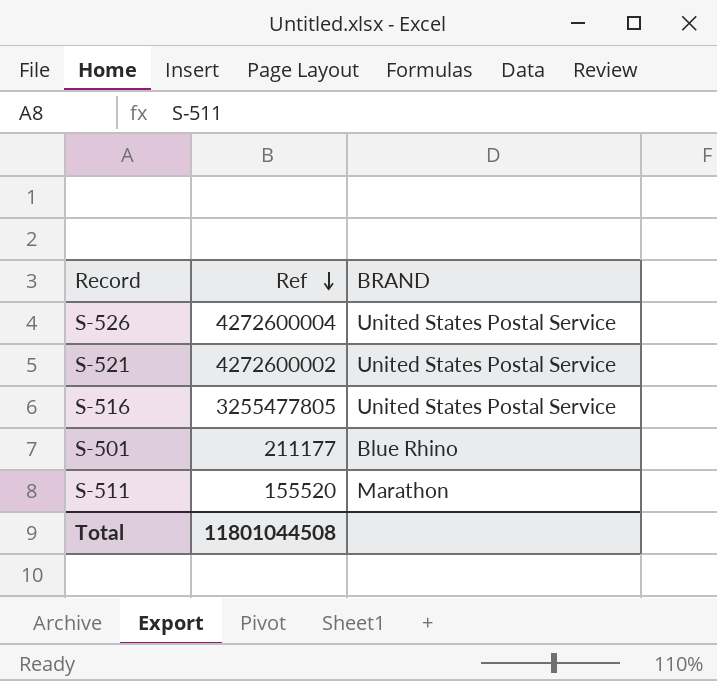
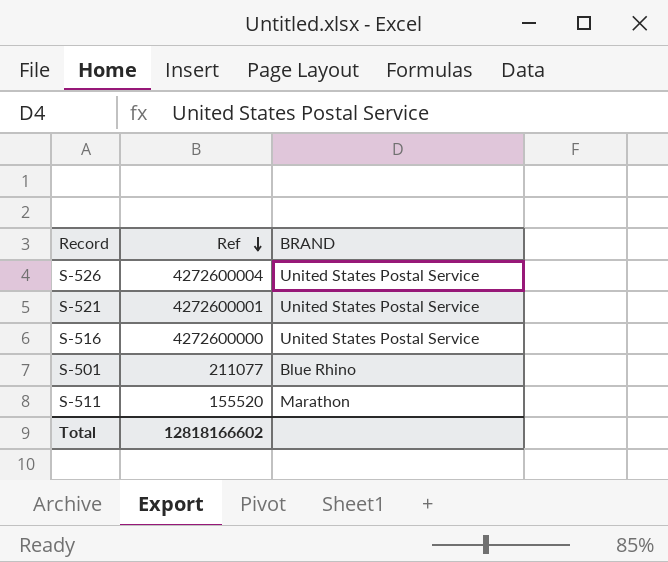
S-521 | Ref: 4272600002 -> 4272600001
S-516 | Ref: 3255477805 -> 4272600000
S-501 | Ref: 211177 -> 211077
Total | Ref: 11801044508 -> 12818166602

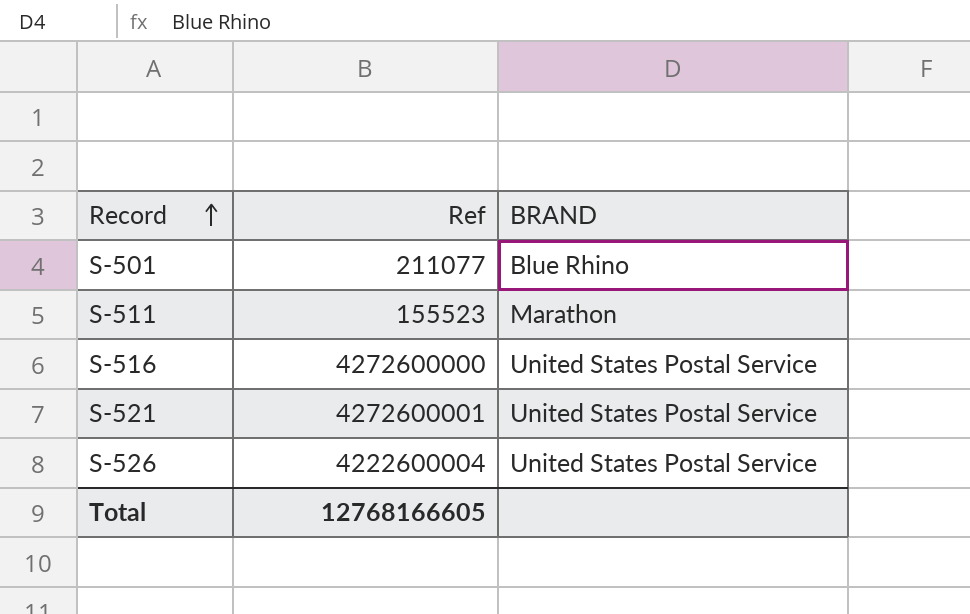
row order: Ref descending -> Record ascending
S-511 | Ref: 155520 -> 155523
S-526 | Ref: 4272600004 -> 4222600004
Total | Ref: 12818166602 -> 12768166605

